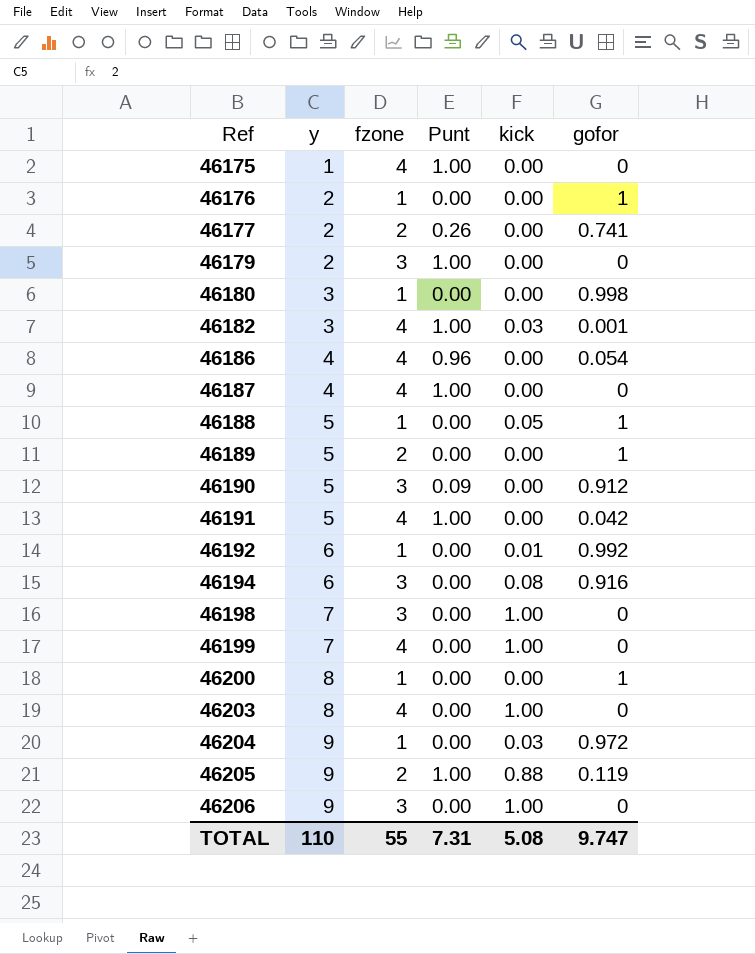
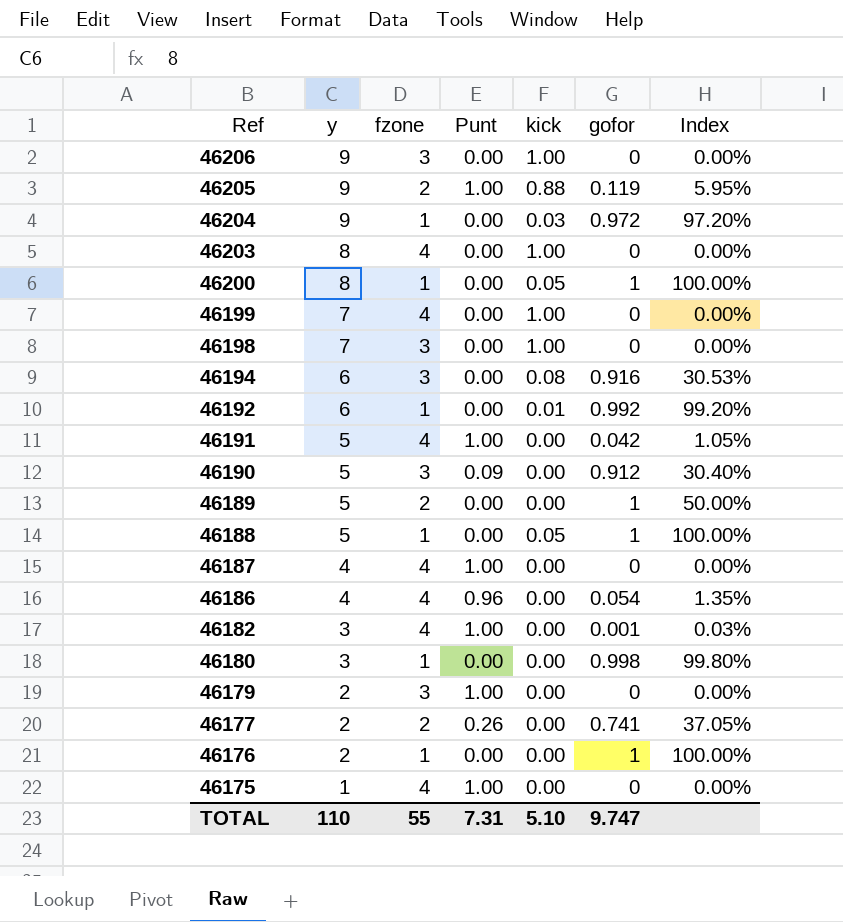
row order: Ref ascending -> Ref descending
column Index | formula: none -> [gofor] / [fzone]
46200 | kick: 0.00 -> 0.05
46182 | kick: 0.03 -> 0.00
TOTAL | kick: 5.08 -> 5.10

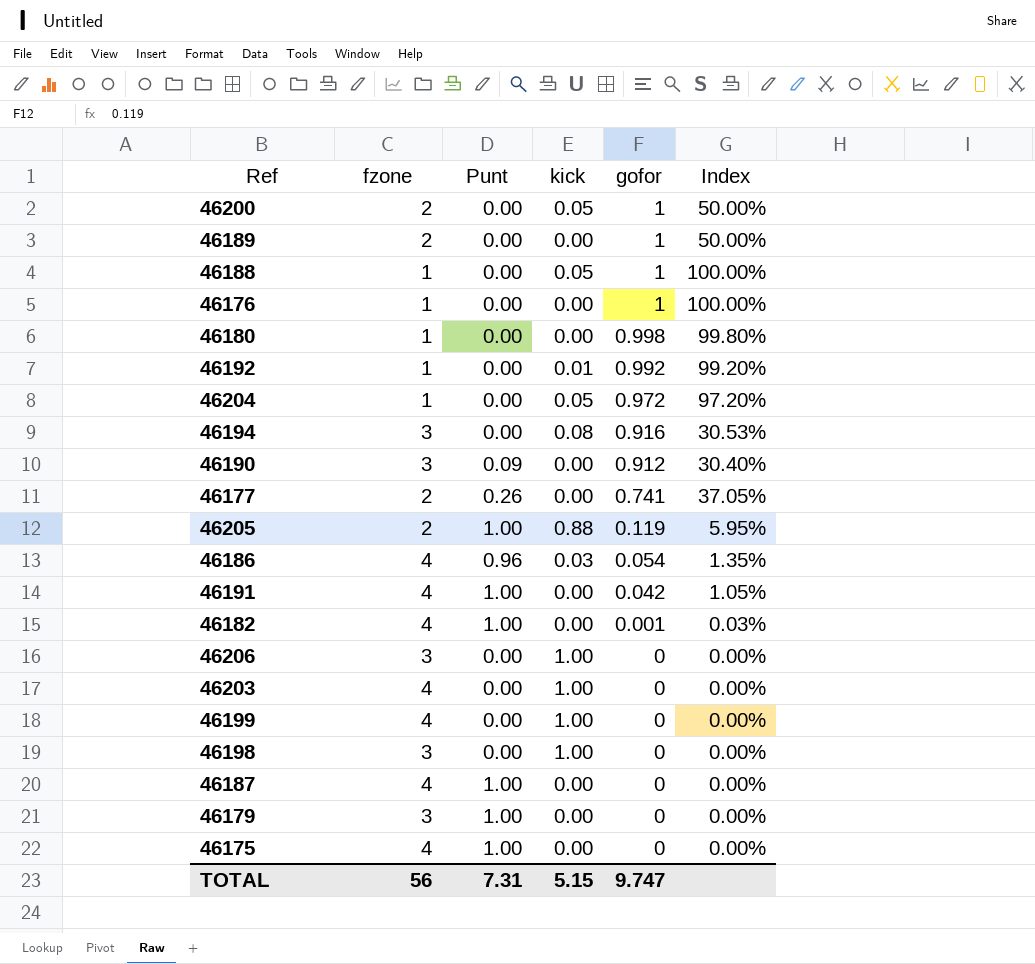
row order: Ref descending -> gofor descending
column y | position: 2 -> none
46200 | fzone: 1 -> 2
46200 | Index: 100.00% -> 50.00%
46204 | kick: 0.03 -> 0.05
46186 | kick: 0.00 -> 0.03
TOTAL | fzone: 55 -> 56
TOTAL | kick: 5.10 -> 5.15

